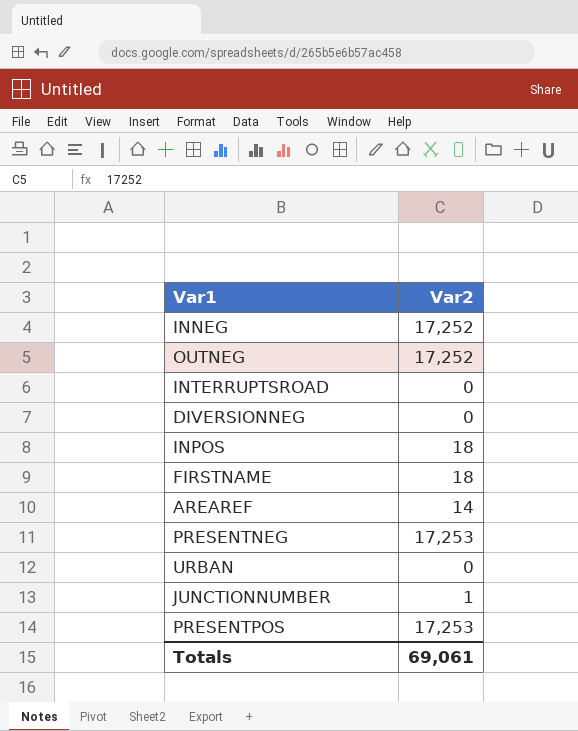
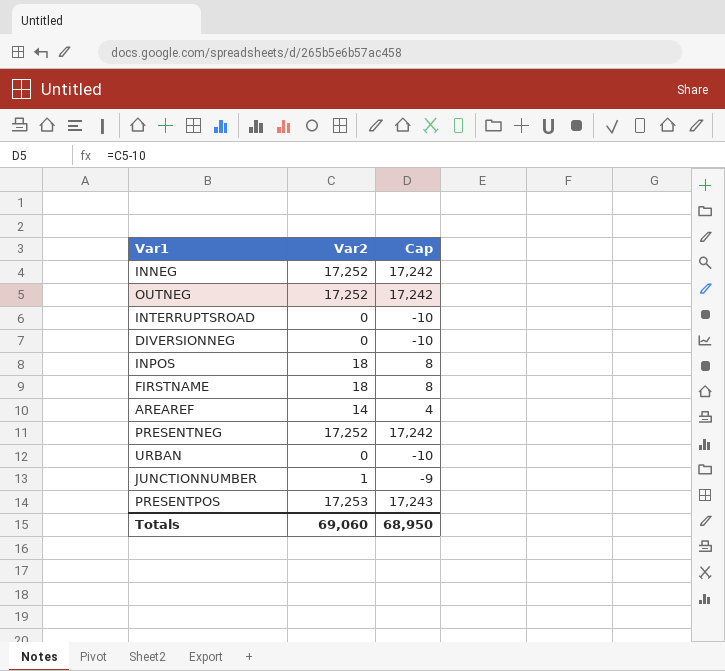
column Cap | formula: none -> [Var2] - 10
PRESENTNEG | Var2: 17,253 -> 17,252
Totals | Var2: 69,061 -> 69,060

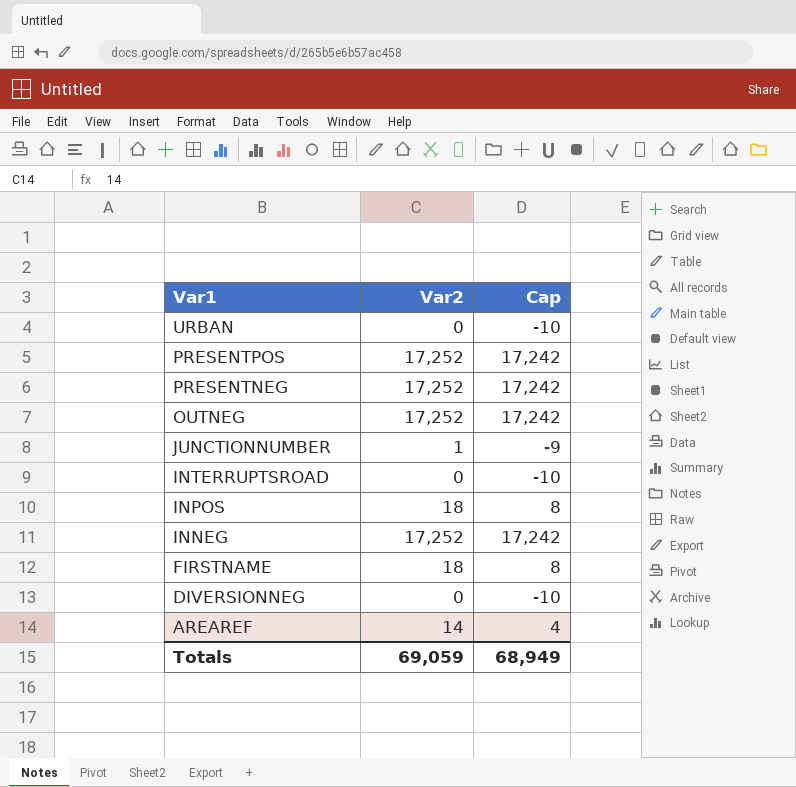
row order: none -> Var1 descending
PRESENTPOS | Var2: 17,253 -> 17,252
PRESENTPOS | Cap: 17,243 -> 17,242
Totals | Var2: 69,060 -> 69,059
Totals | Cap: 68,950 -> 68,949

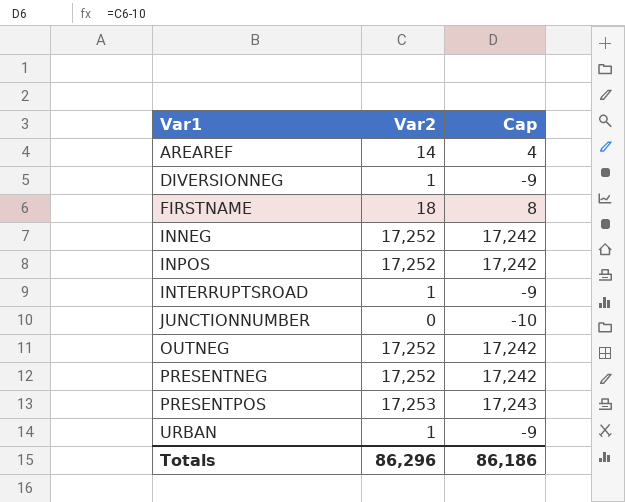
row order: Var1 descending -> Var1 ascending
DIVERSIONNEG | Var2: 0 -> 1
DIVERSIONNEG | Cap: -10 -> -9
INPOS | Var2: 18 -> 17,252
INPOS | Cap: 8 -> 17,242
INTERRUPTSROAD | Var2: 0 -> 1
INTERRUPTSROAD | Cap: -10 -> -9
JUNCTIONNUMBER | Var2: 1 -> 0
JUNCTIONNUMBER | Cap: -9 -> -10
PRESENTPOS | Var2: 17,252 -> 17,253
PRESENTPOS | Cap: 17,242 -> 17,243
URBAN | Var2: 0 -> 1
URBAN | Cap: -10 -> -9
Totals | Var2: 69,059 -> 86,296
Totals | Cap: 68,949 -> 86,186

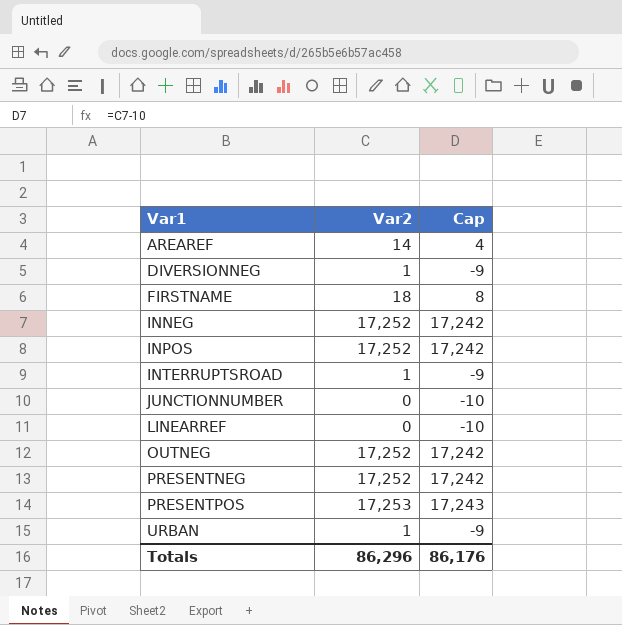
row LINEARREF: none -> 0 | -10
Totals | Cap: 86,186 -> 86,176

